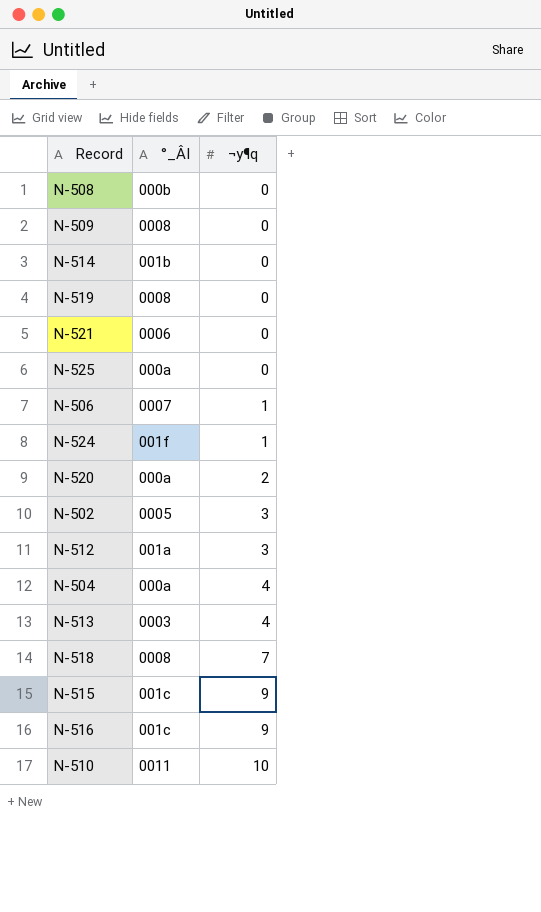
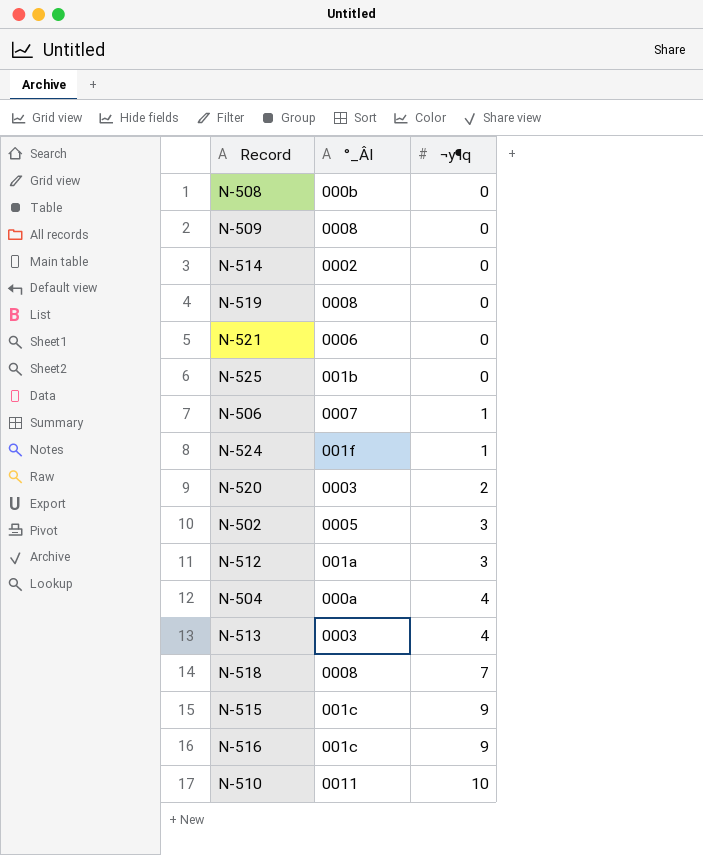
N-514 | °_ÂI: 001b -> 0002
N-525 | °_ÂI: 000a -> 001b
N-520 | °_ÂI: 000a -> 0003

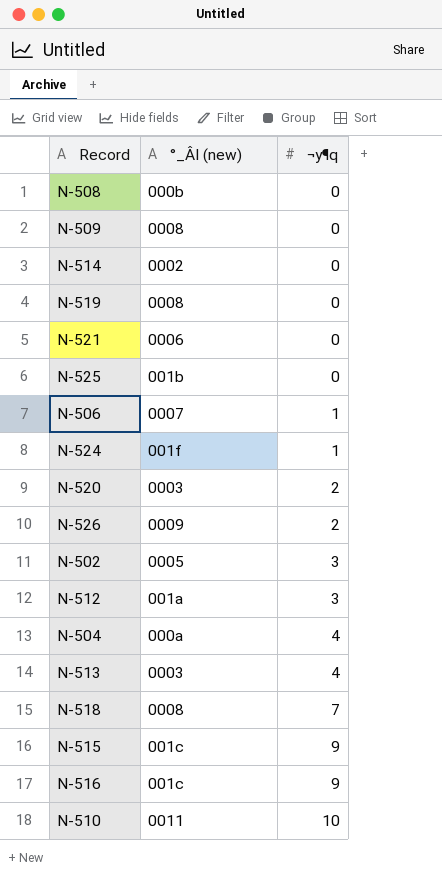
column name: °_ÂI -> °_ÂI (new)
row N-526: none -> 0009 | 2

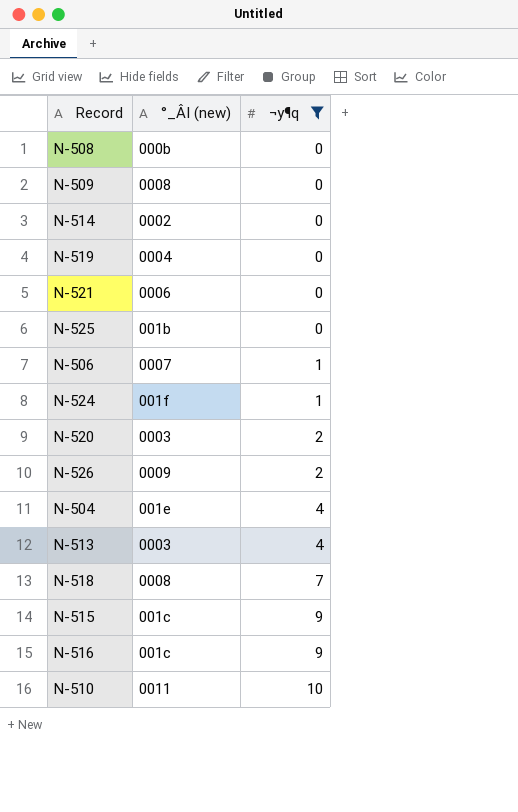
filter: none -> ¬y¶q != 3
N-519 | °_ÂI (new): 0008 -> 0004
N-504 | °_ÂI (new): 000a -> 001e

